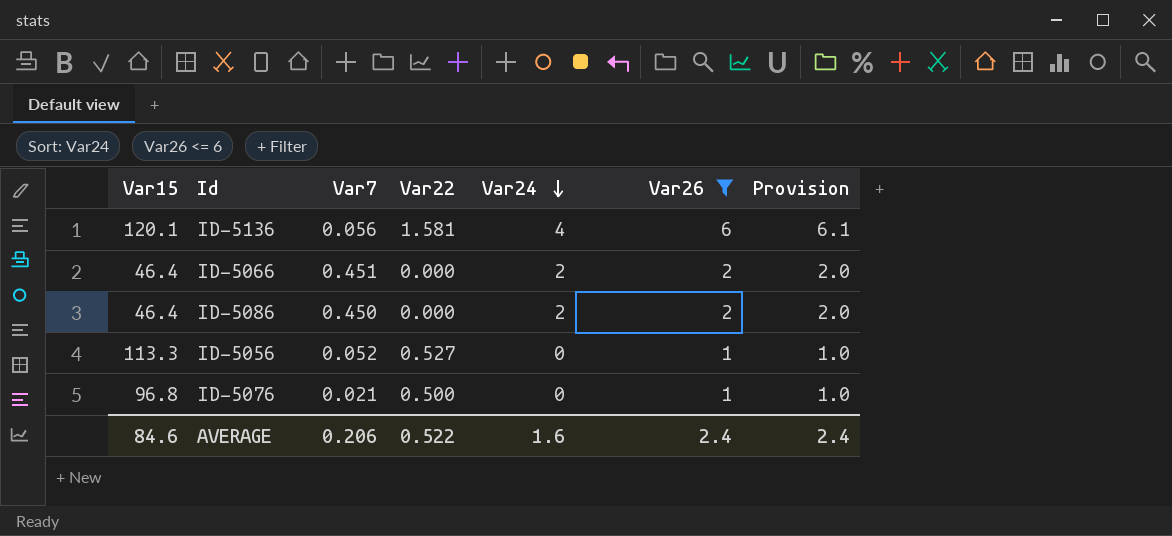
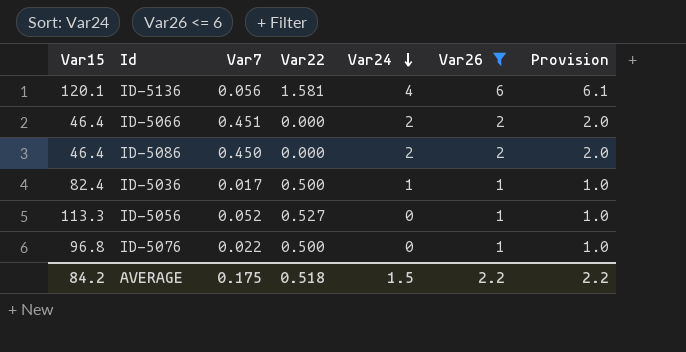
row ID-5036: none -> 82.4 | 0.017 | 0.500 | 1 | 1 | 1.0
ID-5076 | Var7: 0.021 -> 0.022
AVERAGE | Var15: 84.6 -> 84.2
AVERAGE | Var7: 0.206 -> 0.175
AVERAGE | Var22: 0.522 -> 0.518
AVERAGE | Var24: 1.6 -> 1.5
AVERAGE | Var26: 2.4 -> 2.2
AVERAGE | Provision: 2.4 -> 2.2

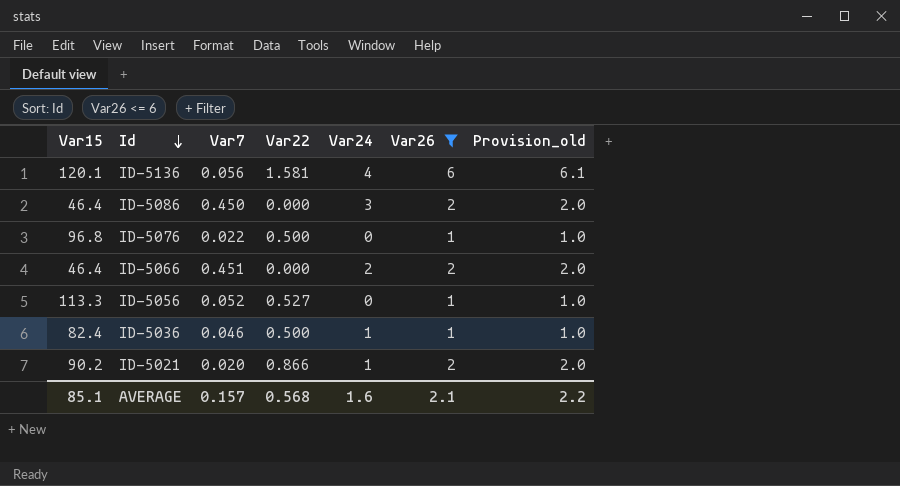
row order: Var24 descending -> Id descending
column name: Provision -> Provision_old
ID-5086 | Var24: 2 -> 3
ID-5036 | Var7: 0.017 -> 0.046
row ID-5021: none -> 90.2 | 0.020 | 0.866 | 1 | 2 | 2.0
AVERAGE | Var15: 84.2 -> 85.1
AVERAGE | Var7: 0.175 -> 0.157
AVERAGE | Var22: 0.518 -> 0.568
AVERAGE | Var24: 1.5 -> 1.6
AVERAGE | Var26: 2.2 -> 2.1

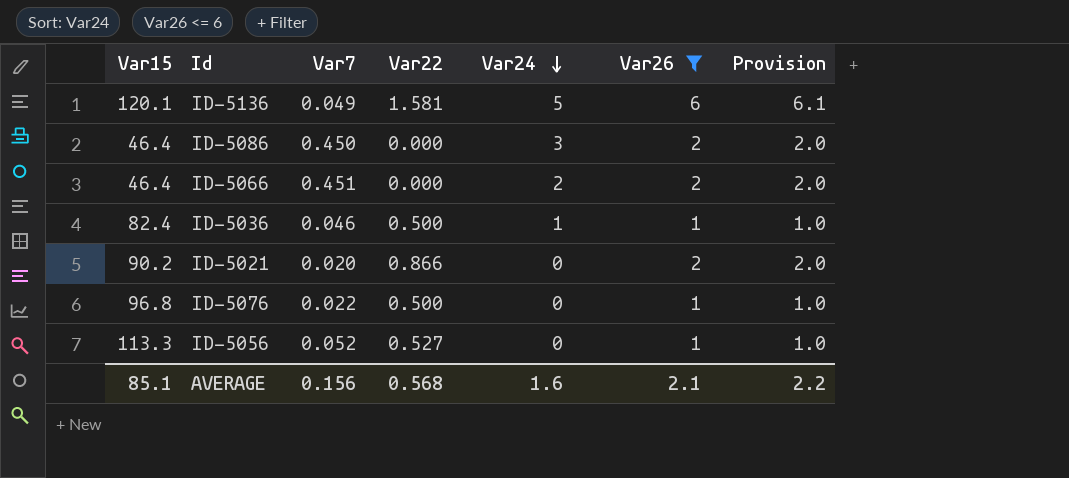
row order: Id descending -> Var24 descending
column name: Provision_old -> Provision
ID-5136 | Var7: 0.056 -> 0.049
ID-5136 | Var24: 4 -> 5
ID-5021 | Var24: 1 -> 0
AVERAGE | Var7: 0.157 -> 0.156

